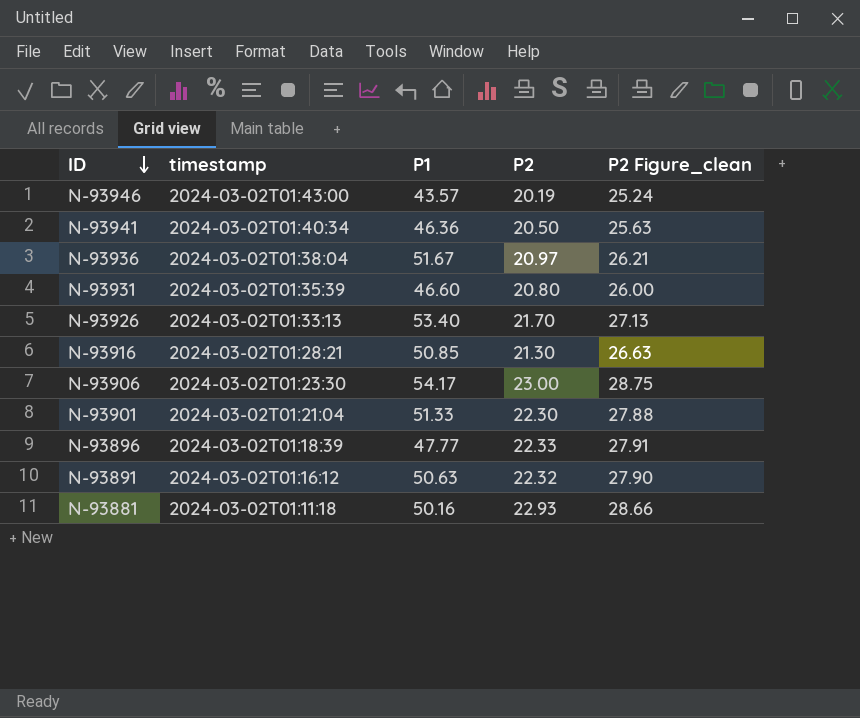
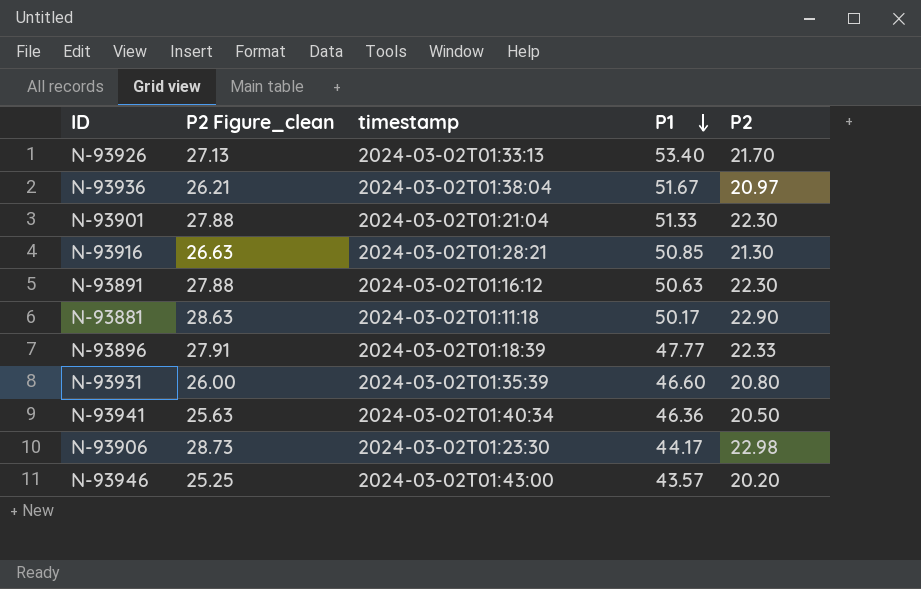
row order: ID descending -> P1 descending
column P2 Figure_clean | position: 5 -> 2
N-93891 | P2 Figure_clean: 27.90 -> 27.88
N-93891 | P2: 22.32 -> 22.30
N-93881 | P2 Figure_clean: 28.66 -> 28.63
N-93881 | P1: 50.16 -> 50.17
N-93881 | P2: 22.93 -> 22.90
N-93906 | P2 Figure_clean: 28.75 -> 28.73
N-93906 | P1: 54.17 -> 44.17
N-93906 | P2: 23.00 -> 22.98
N-93946 | P2 Figure_clean: 25.24 -> 25.25
N-93946 | P2: 20.19 -> 20.20

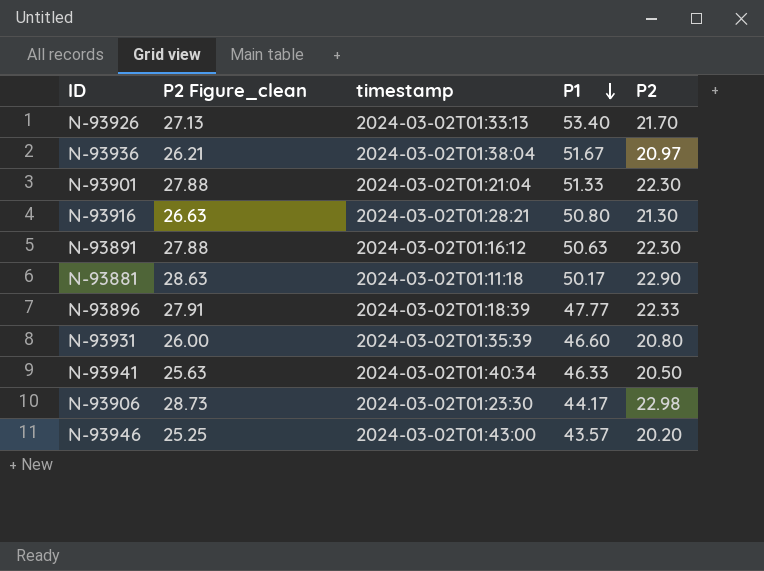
N-93916 | P1: 50.85 -> 50.80
N-93941 | P1: 46.36 -> 46.33

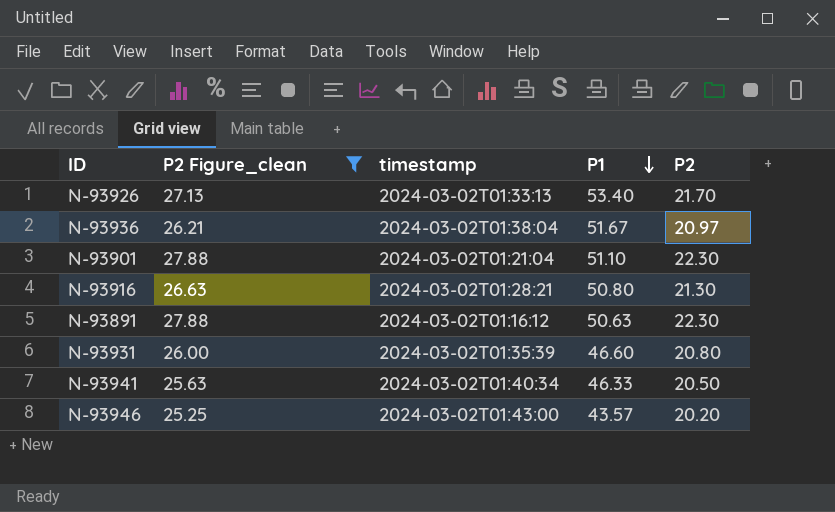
filter: none -> P2 Figure_clean <= 27.88
N-93901 | P1: 51.33 -> 51.10

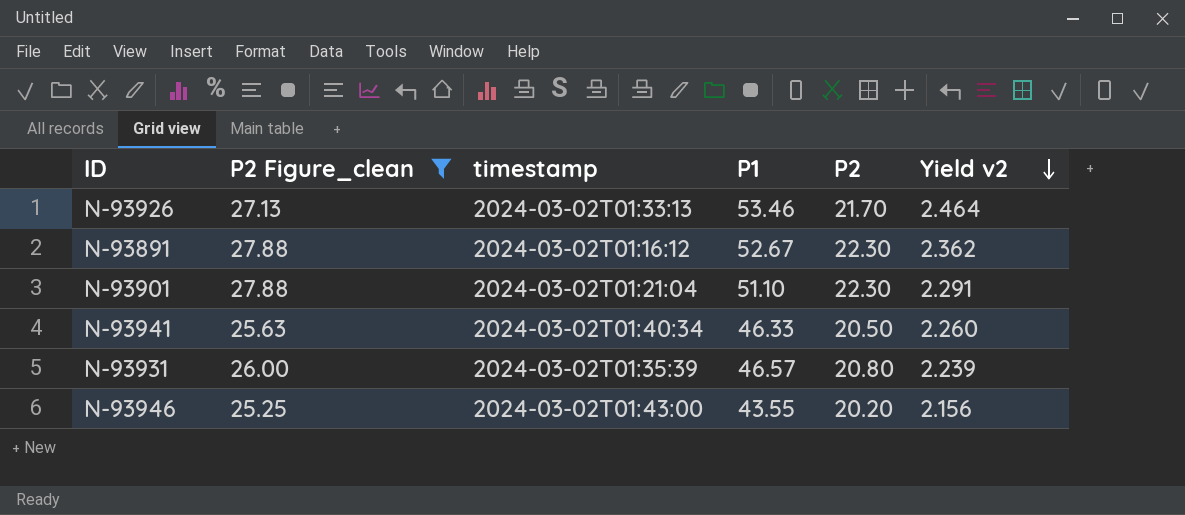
row order: P1 descending -> Yield v2 descending
column Yield v2 | formula: none -> [P1] / [P2]
row N-93936: 26.21 | 2024-03-02T01:38:04 | 51.67 | 20.97 -> none
row N-93916: 26.63 | 2024-03-02T01:28:21 | 50.80 | 21.30 -> none
N-93926 | P1: 53.40 -> 53.46
N-93891 | P1: 50.63 -> 52.67
N-93931 | P1: 46.60 -> 46.57
N-93946 | P1: 43.57 -> 43.55

